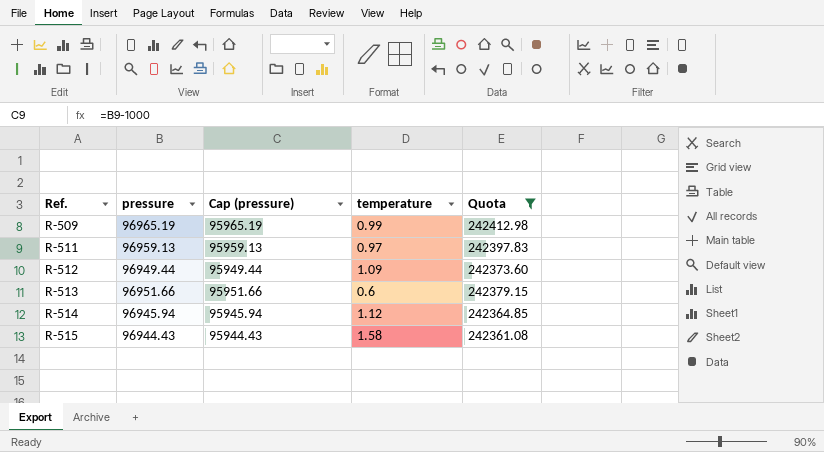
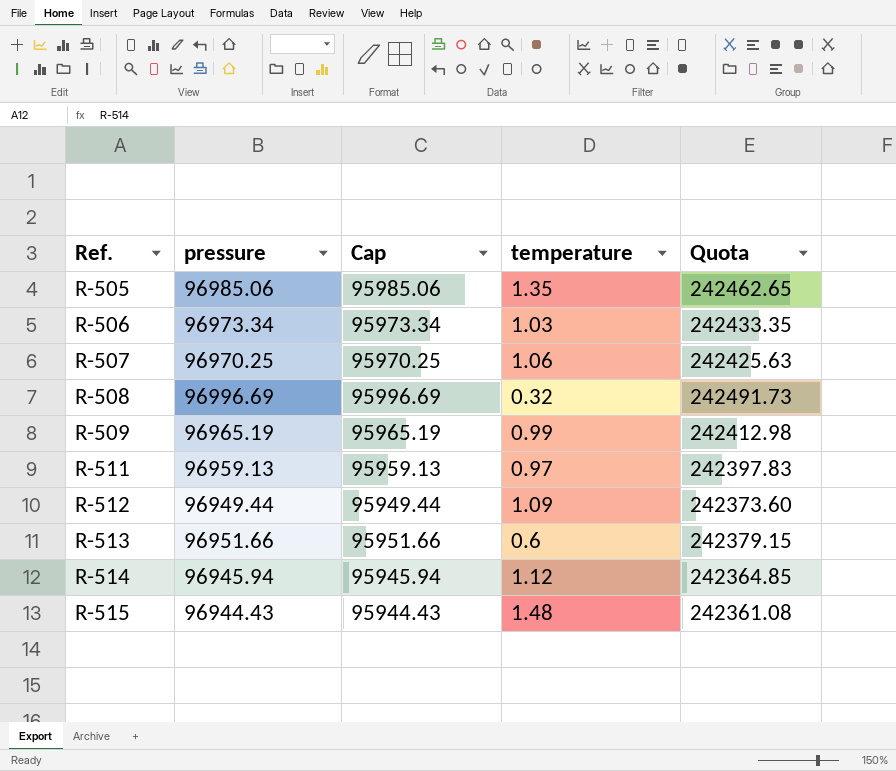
filter: Quota <= 242412.98 -> none
column name: Cap (pressure) -> Cap
R-515 | temperature: 1.58 -> 1.48

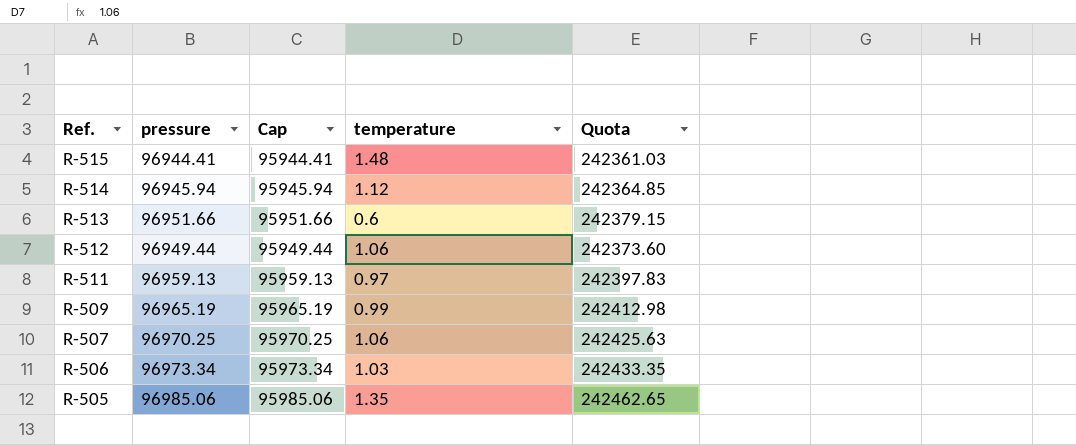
row order: Ref. ascending -> Ref. descending
row R-508: 96996.69 | 95996.69 | 0.32 | 242491.73 -> none
R-515 | pressure: 96944.43 -> 96944.41
R-515 | Cap: 95944.43 -> 95944.41
R-515 | Quota: 242361.08 -> 242361.03
R-512 | temperature: 1.09 -> 1.06

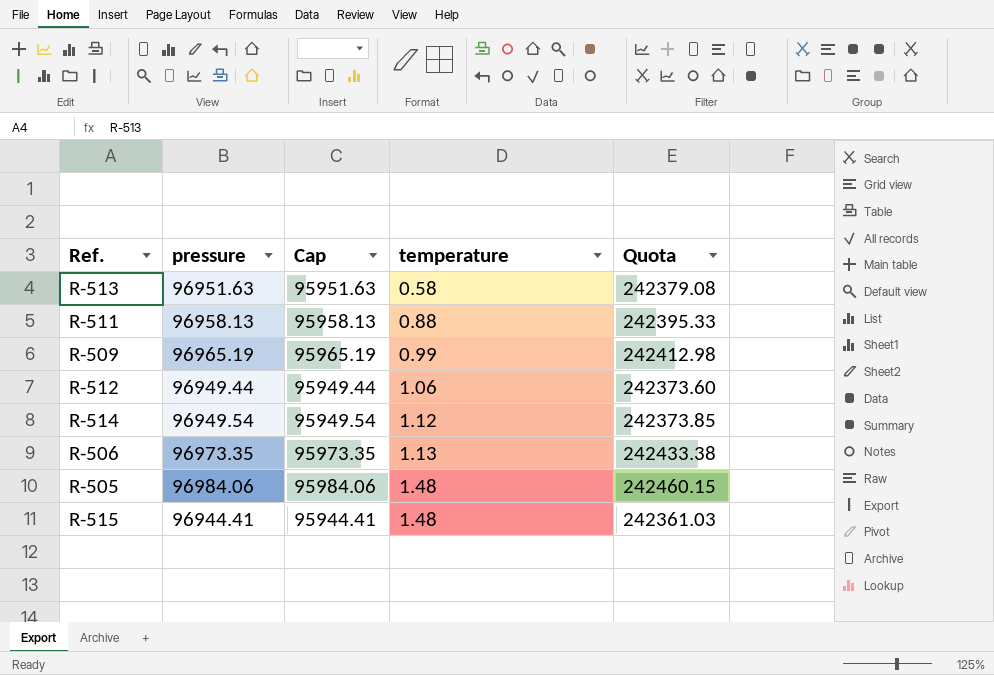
row order: Ref. descending -> temperature ascending
row R-507: 96970.25 | 95970.25 | 1.06 | 242425.63 -> none
R-513 | pressure: 96951.66 -> 96951.63
R-513 | Cap: 95951.66 -> 95951.63
R-513 | temperature: 0.6 -> 0.58
R-513 | Quota: 242379.15 -> 242379.08
R-511 | pressure: 96959.13 -> 96958.13
R-511 | Cap: 95959.13 -> 95958.13
R-511 | temperature: 0.97 -> 0.88
R-511 | Quota: 242397.83 -> 242395.33
R-514 | pressure: 96945.94 -> 96949.54
R-514 | Cap: 95945.94 -> 95949.54
R-514 | Quota: 242364.85 -> 242373.85
R-506 | pressure: 96973.34 -> 96973.35
R-506 | Cap: 95973.34 -> 95973.35
R-506 | temperature: 1.03 -> 1.13
R-506 | Quota: 242433.35 -> 242433.38
R-505 | pressure: 96985.06 -> 96984.06
R-505 | Cap: 95985.06 -> 95984.06
R-505 | temperature: 1.35 -> 1.48
R-505 | Quota: 242462.65 -> 242460.15

